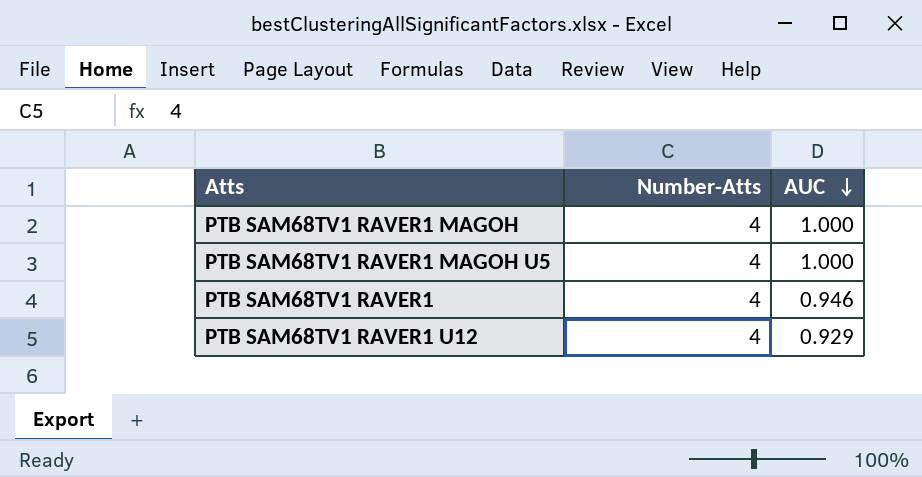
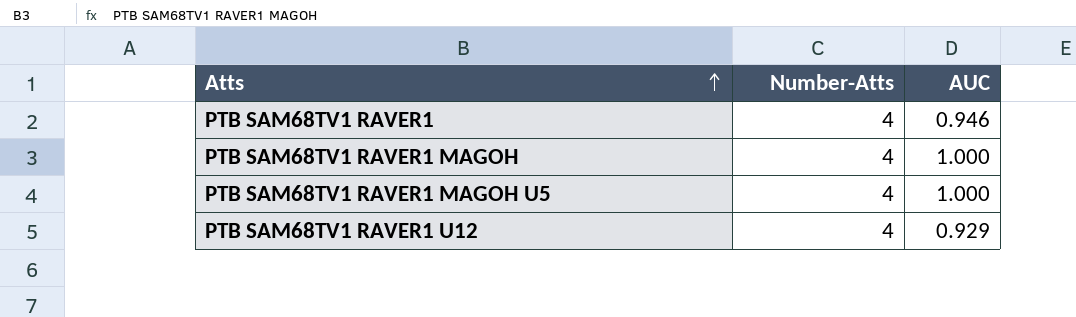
row order: AUC descending -> Atts ascending

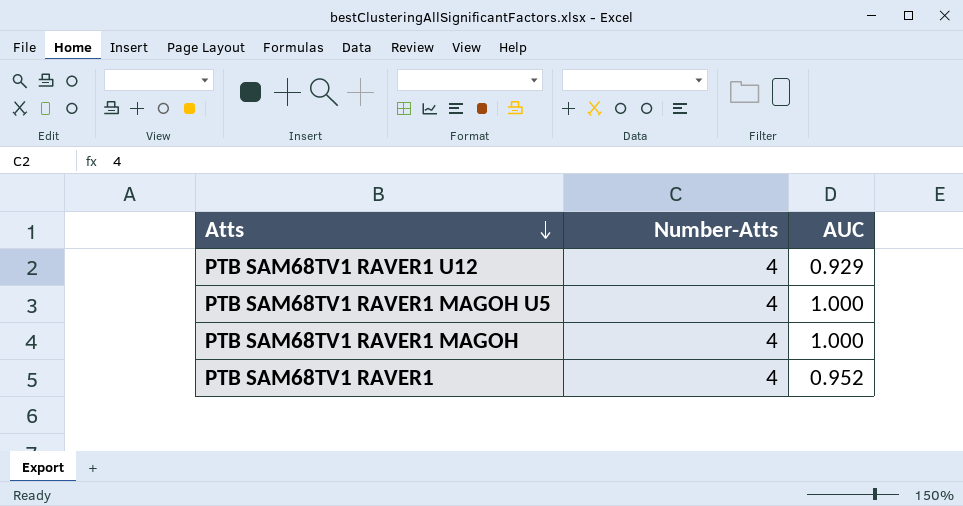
row order: Atts ascending -> Atts descending
PTB SAM68TV1 RAVER1 | AUC: 0.946 -> 0.952

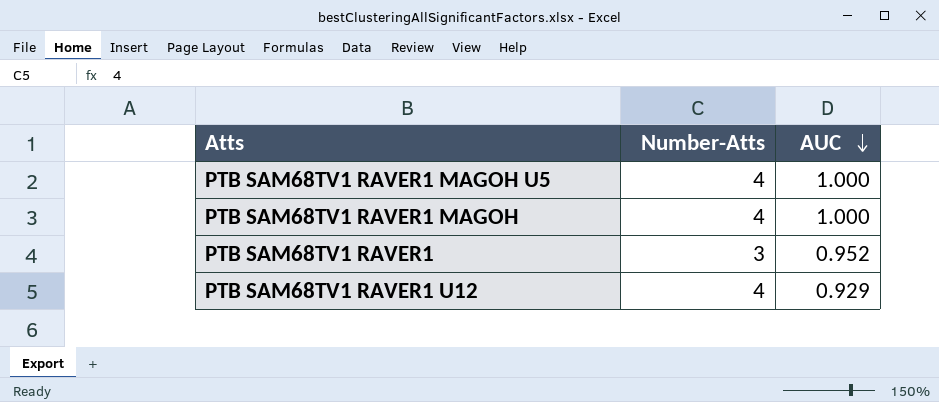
row order: Atts descending -> AUC descending
PTB SAM68TV1 RAVER1 | Number-Atts: 4 -> 3

